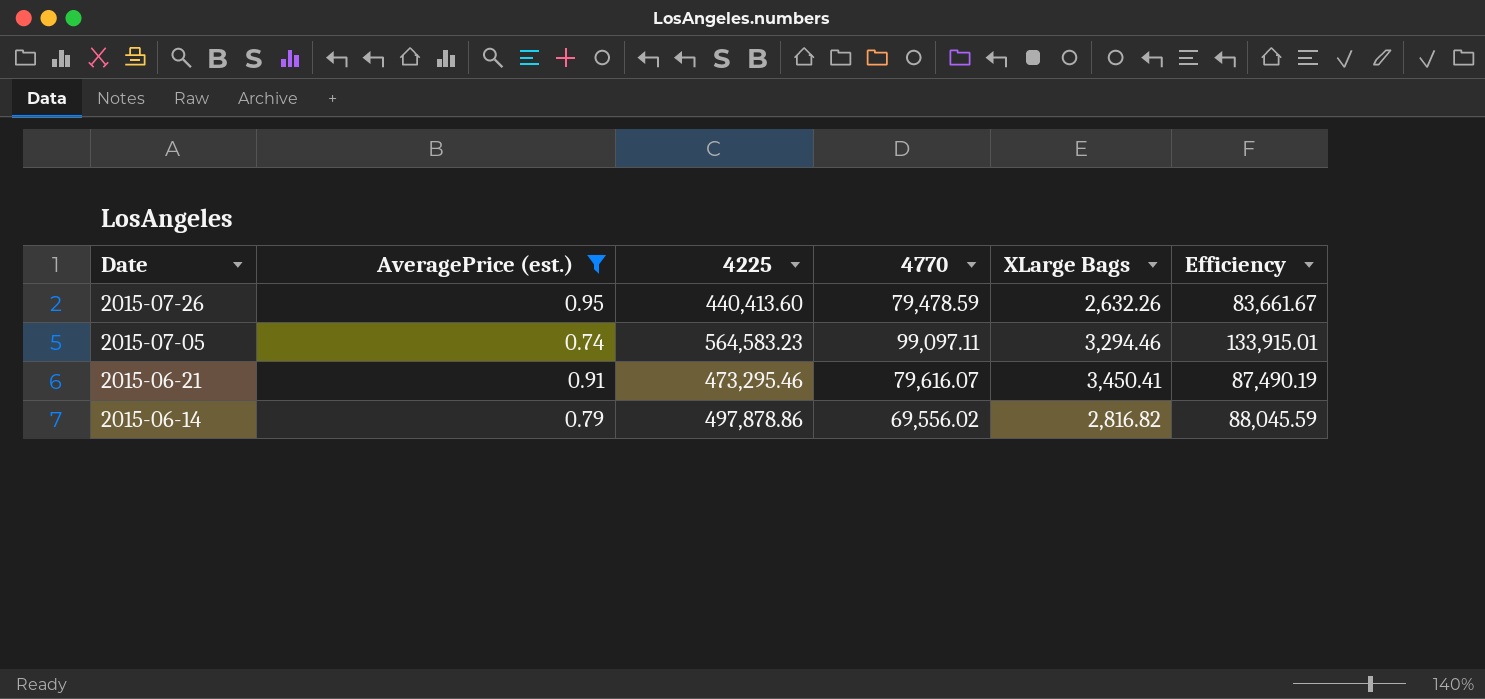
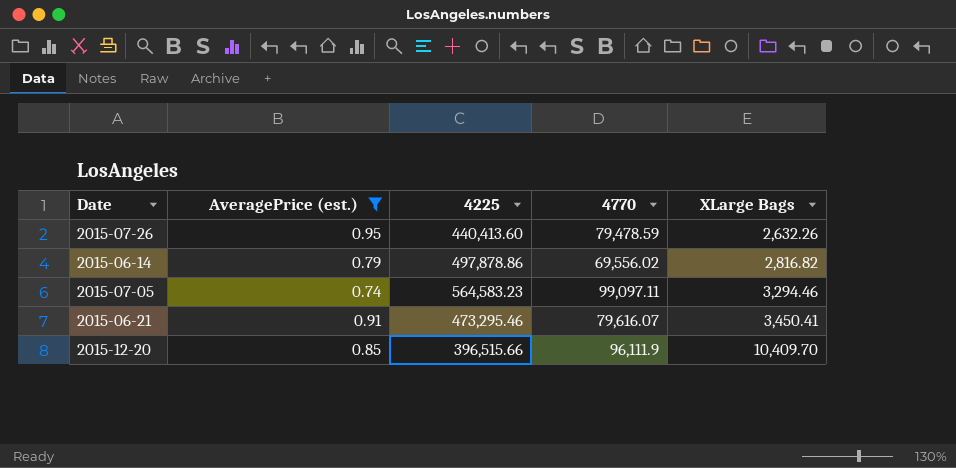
row order: Date descending -> XLarge Bags ascending
column Efficiency | formula: [4770] / [AveragePrice (est.)] -> none
row 2015-12-20: none -> 0.85 | 396,515.66 | 96,111.9 | 10,409.70

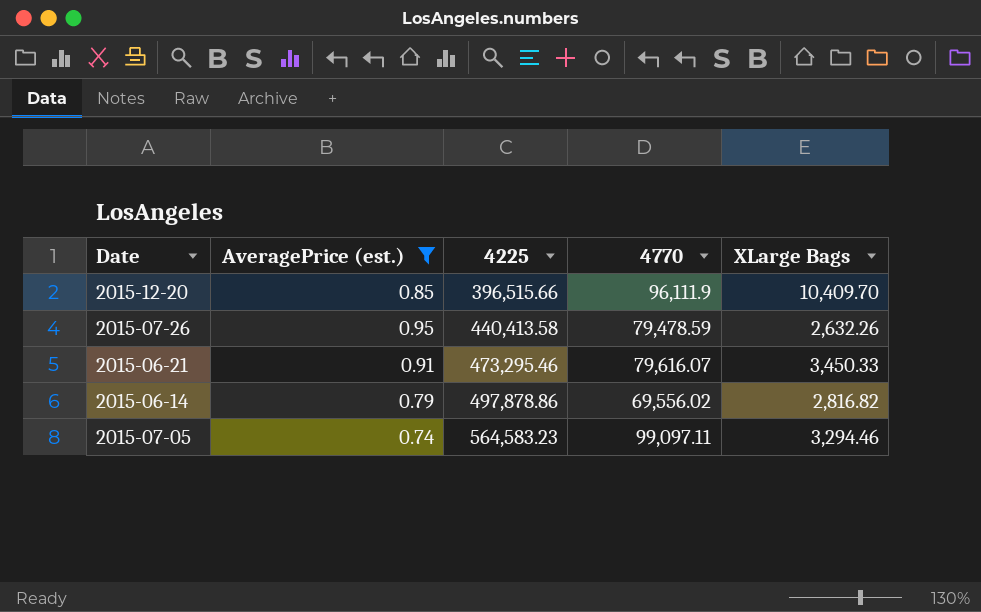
row order: XLarge Bags ascending -> 4225 ascending
2015-07-26 | 4225: 440,413.60 -> 440,413.58
2015-06-21 | XLarge Bags: 3,450.41 -> 3,450.33

